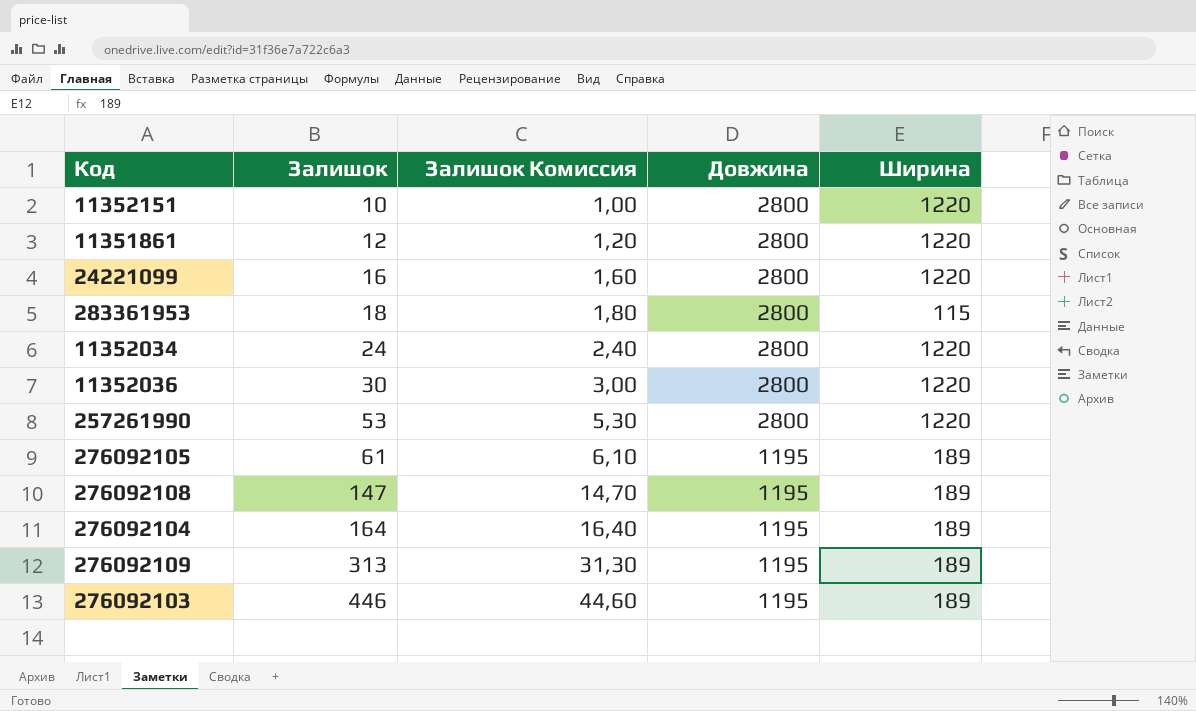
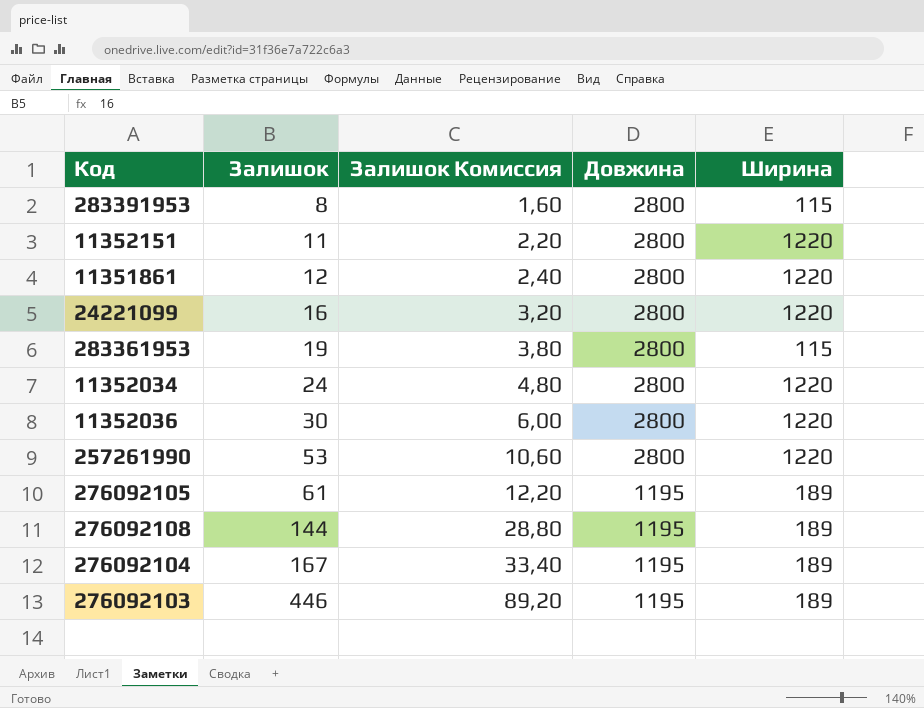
column Залишок Комиссия | formula: [Залишок] * 0,1 -> [Залишок] * 0,2
row 276092109: 313 | 31,30 | 1195 | 189 -> none
row 283391953: none -> 8 | 1,60 | 2800 | 115
11352151 | Залишок: 10 -> 11
283361953 | Залишок: 18 -> 19
276092108 | Залишок: 147 -> 144
276092104 | Залишок: 164 -> 167

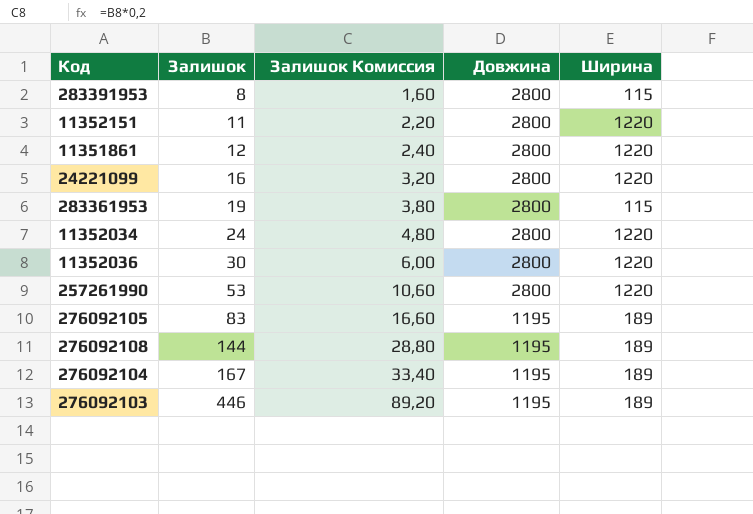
276092105 | Залишок: 61 -> 83
276092105 | Залишок Комиссия: 12,20 -> 16,60

